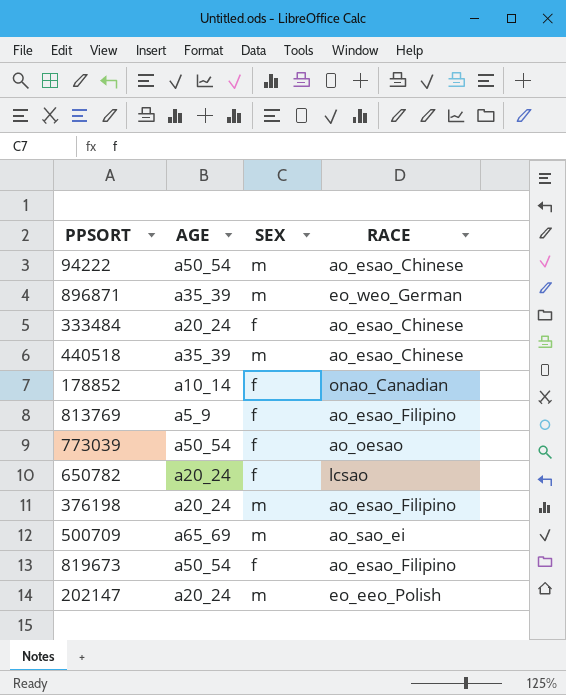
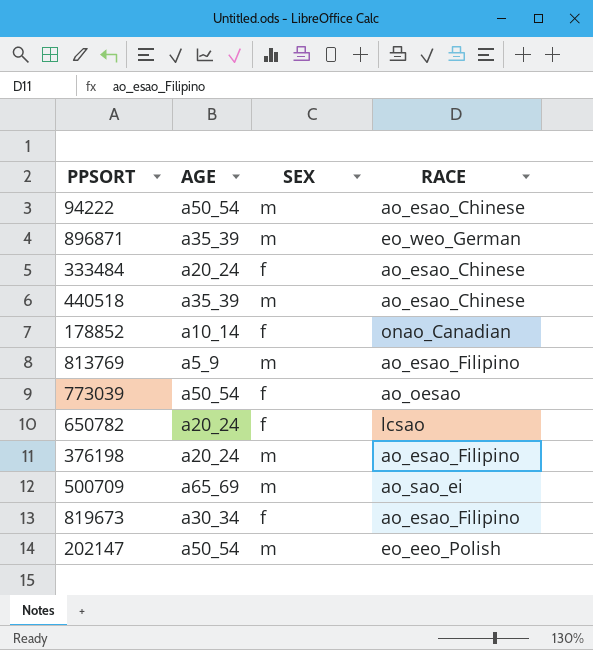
813769 | SEX: f -> m
819673 | AGE: a50_54 -> a30_34
202147 | AGE: a20_24 -> a50_54

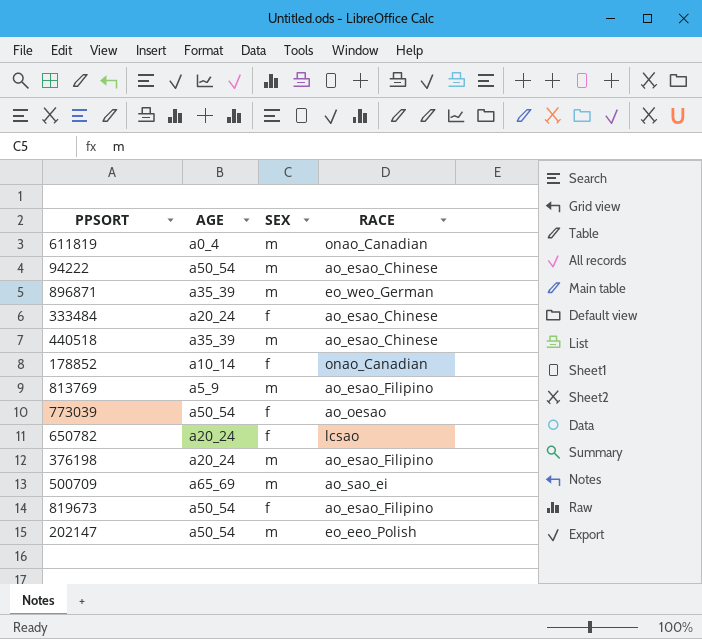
row 611819: none -> a0_4 | m | onao_Canadian
819673 | AGE: a30_34 -> a50_54

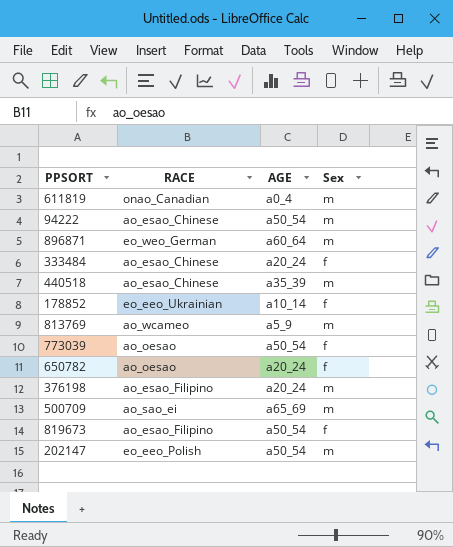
column RACE | position: 4 -> 2
column name: SEX -> Sex
896871 | AGE: a35_39 -> a60_64
178852 | RACE: onao_Canadian -> eo_eeo_Ukrainian
813769 | RACE: ao_esao_Filipino -> ao_wcameo
650782 | RACE: lcsao -> ao_oesao

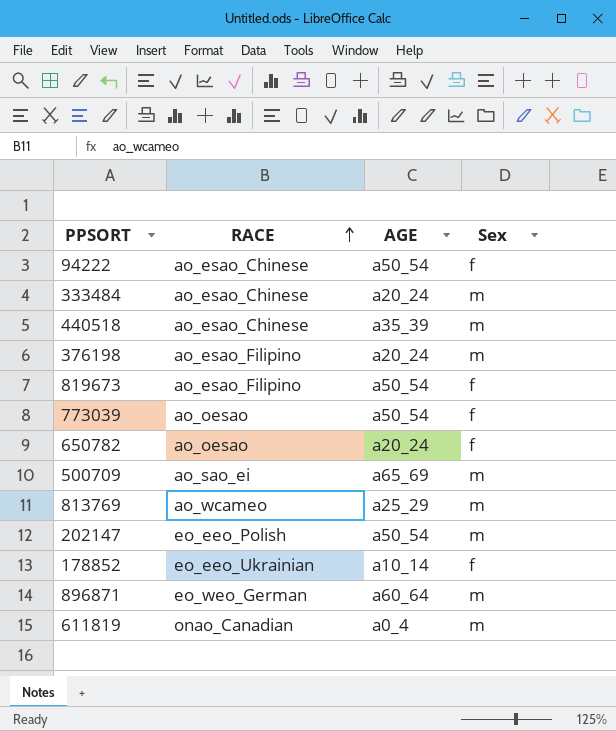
row order: none -> RACE ascending
94222 | Sex: m -> f
333484 | Sex: f -> m
813769 | AGE: a5_9 -> a25_29

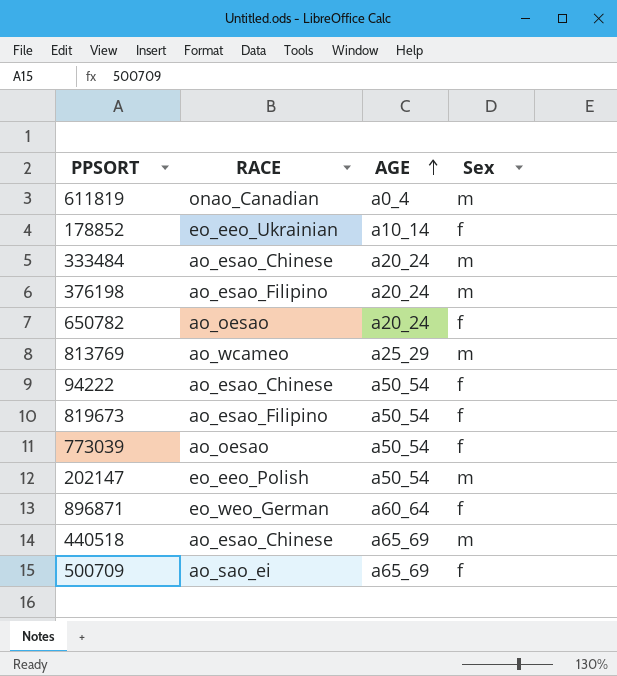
row order: RACE ascending -> AGE ascending
896871 | Sex: m -> f
440518 | AGE: a35_39 -> a65_69
500709 | Sex: m -> f

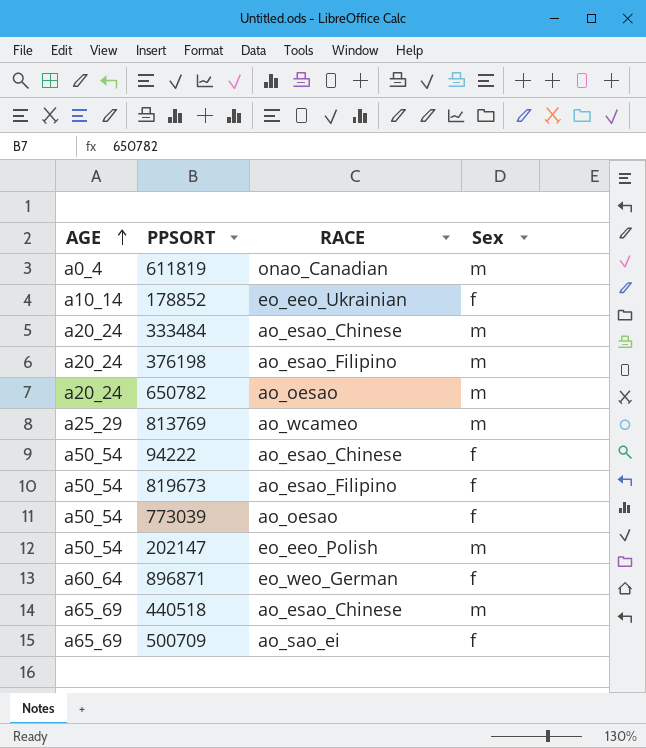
column AGE | position: 3 -> 1
650782 | Sex: f -> m

